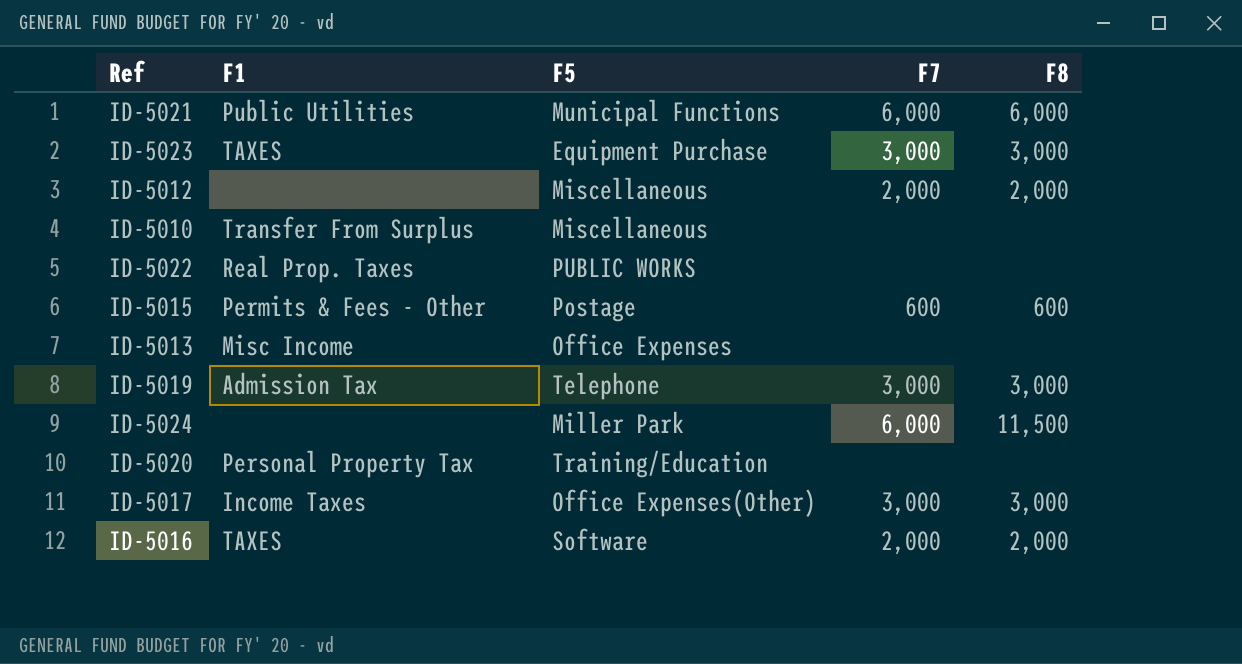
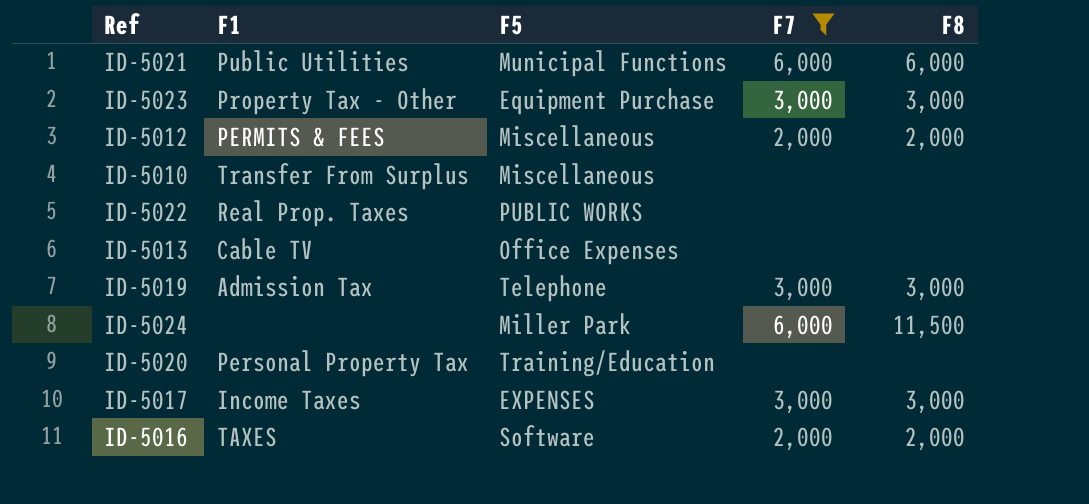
filter: none -> F7 != 600
ID-5023 | F1: TAXES -> Property Tax - Other
ID-5012 | F1: none -> PERMITS & FEES
ID-5013 | F1: Misc Income -> Cable TV
ID-5017 | F5: Office Expenses(Other) -> EXPENSES

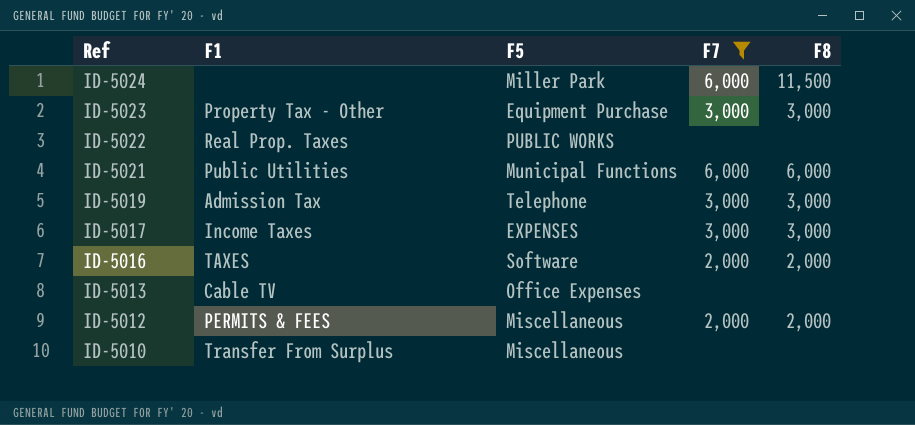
row order: none -> Ref descending
row ID-5020: Personal Property Tax | Training/Education | none | none -> none

